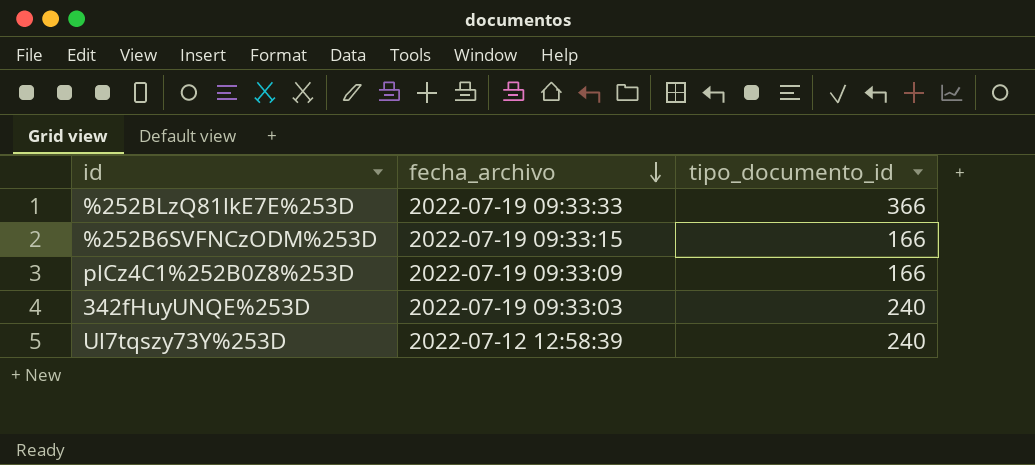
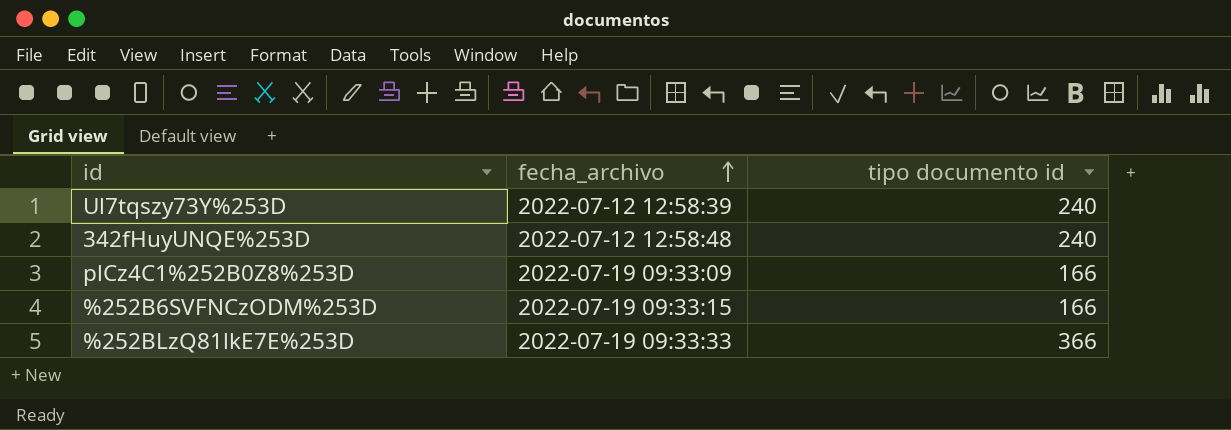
row order: fecha_archivo descending -> fecha_archivo ascending
column name: tipo_documento_id -> tipo documento id
342fHuyUNQE%253D | fecha_archivo: 2022-07-19 09:33:03 -> 2022-07-12 12:58:48

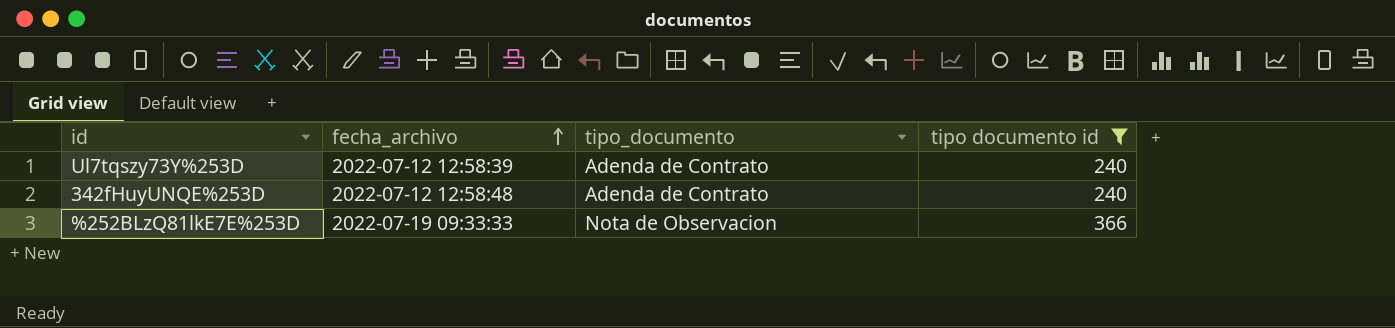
filter: none -> tipo documento id != 166
column tipo_documento | position: none -> 3

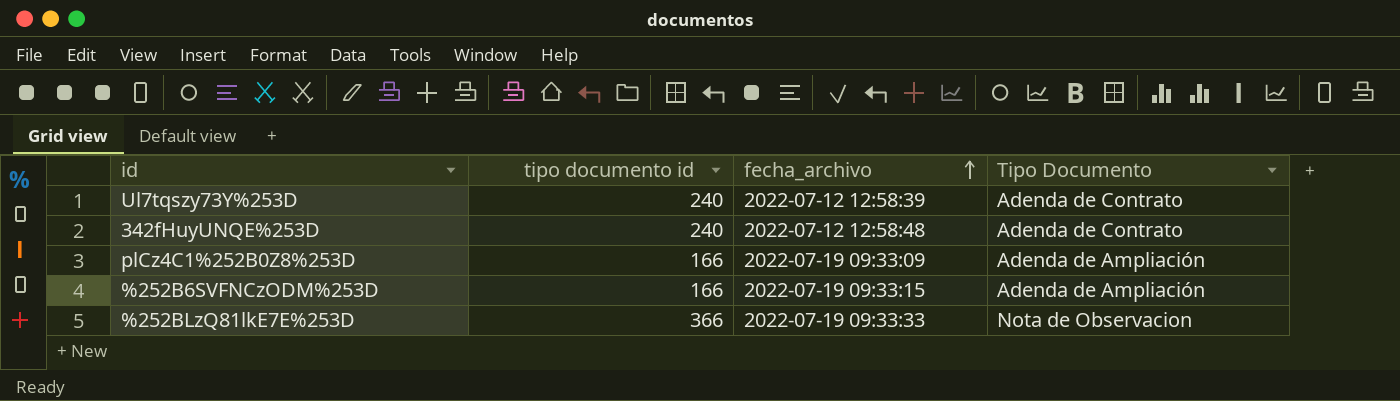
filter: tipo documento id != 166 -> none
column tipo documento id | position: 4 -> 2
column name: tipo_documento -> Tipo Documento

